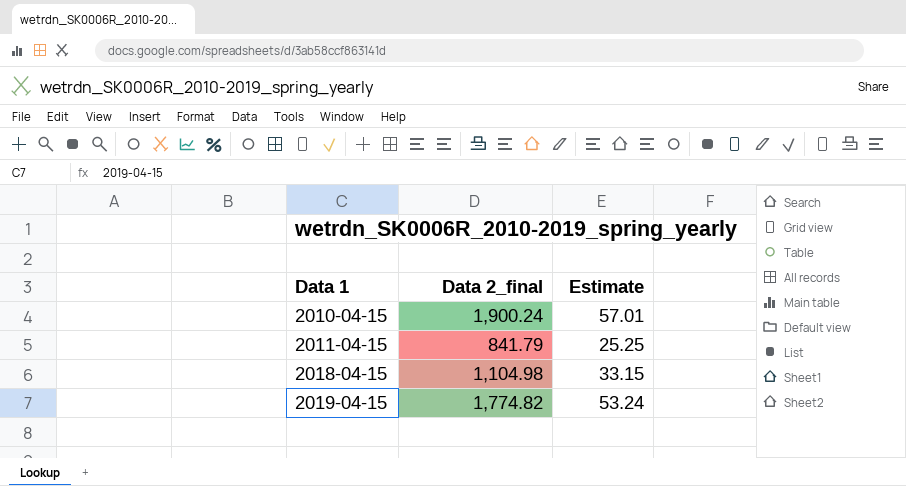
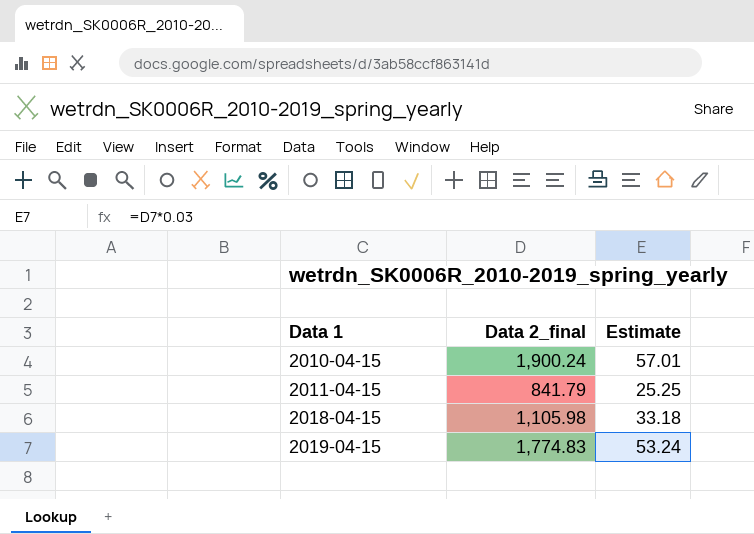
2018-04-15 | Data 2_final: 1,104.98 -> 1,105.98
2018-04-15 | Estimate: 33.15 -> 33.18
2019-04-15 | Data 2_final: 1,774.82 -> 1,774.83

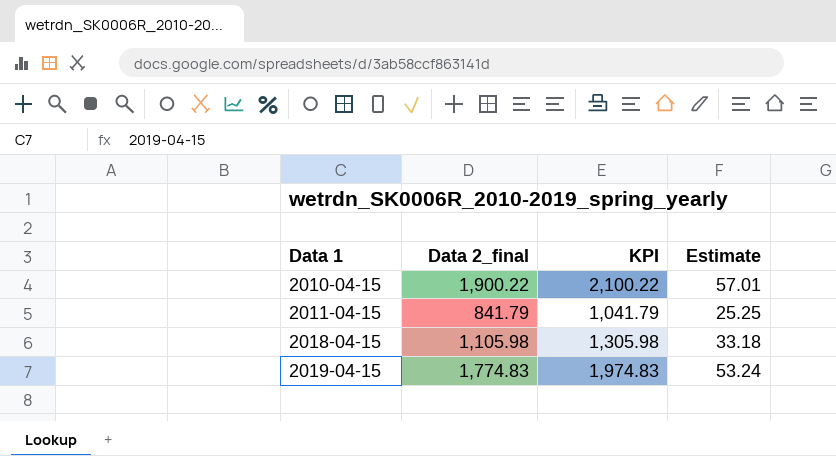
column KPI | formula: none -> [Data 2_final] + 200
2010-04-15 | Data 2_final: 1,900.24 -> 1,900.22

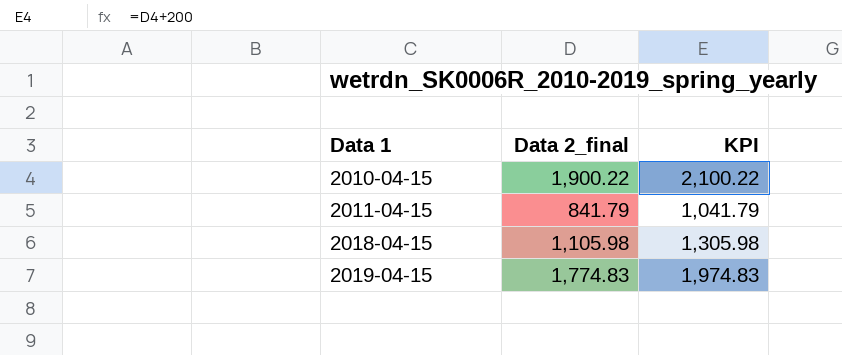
column Estimate | formula: [Data 2_final] * 0.03 -> none

